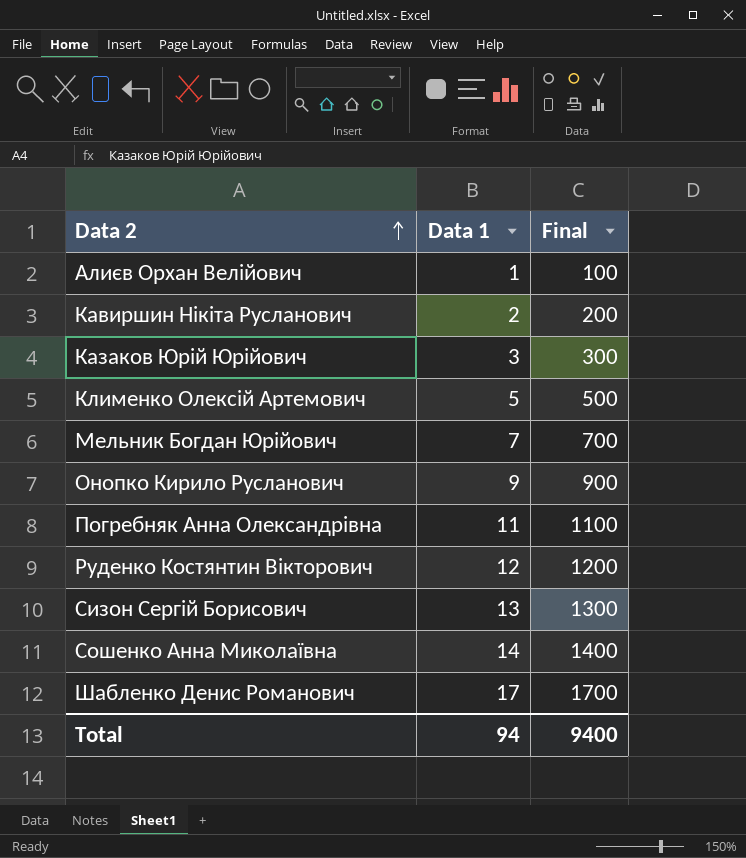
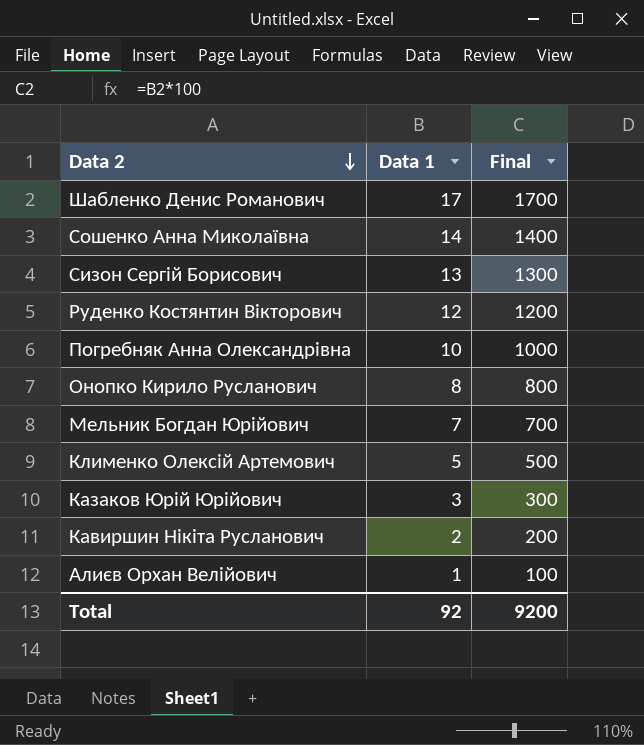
row order: Data 2 ascending -> Data 2 descending
Погребняк Анна Олександрівна | Data 1: 11 -> 10
Погребняк Анна Олександрівна | Final: 1100 -> 1000
Онопко Кирило Русланович | Data 1: 9 -> 8
Онопко Кирило Русланович | Final: 900 -> 800
Total | Data 1: 94 -> 92
Total | Final: 9400 -> 9200

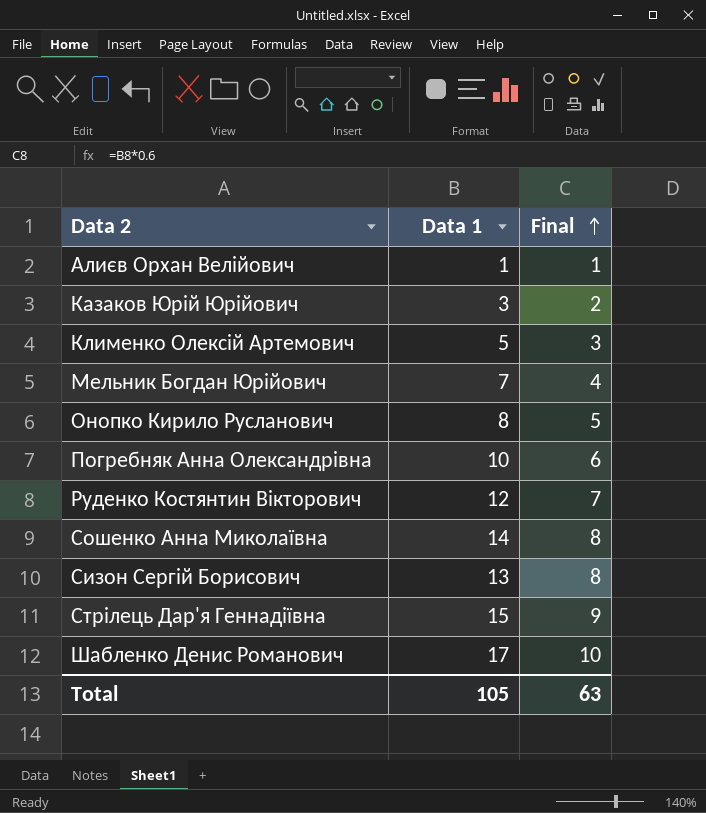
row order: Data 2 descending -> Final ascending
column Final | formula: [Data 1] * 100 -> [Data 1] * 0.6
row Кавиршин Нікіта Русланович: 2 | 200 -> none
row Стрілець Дар'я Геннадіївна: none -> 15 | 9
Total | Data 1: 92 -> 105
Total | Final: 9200 -> 63

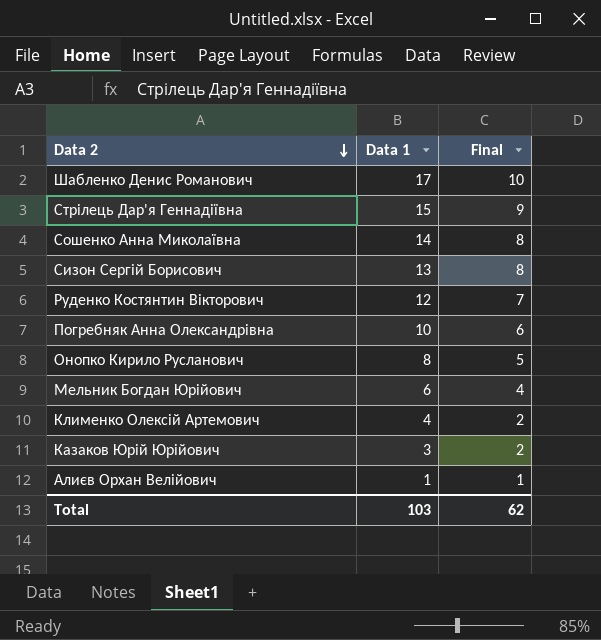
row order: Final ascending -> Data 2 descending
Мельник Богдан Юрійович | Data 1: 7 -> 6
Клименко Олексій Артемович | Data 1: 5 -> 4
Клименко Олексій Артемович | Final: 3 -> 2
Total | Data 1: 105 -> 103
Total | Final: 63 -> 62

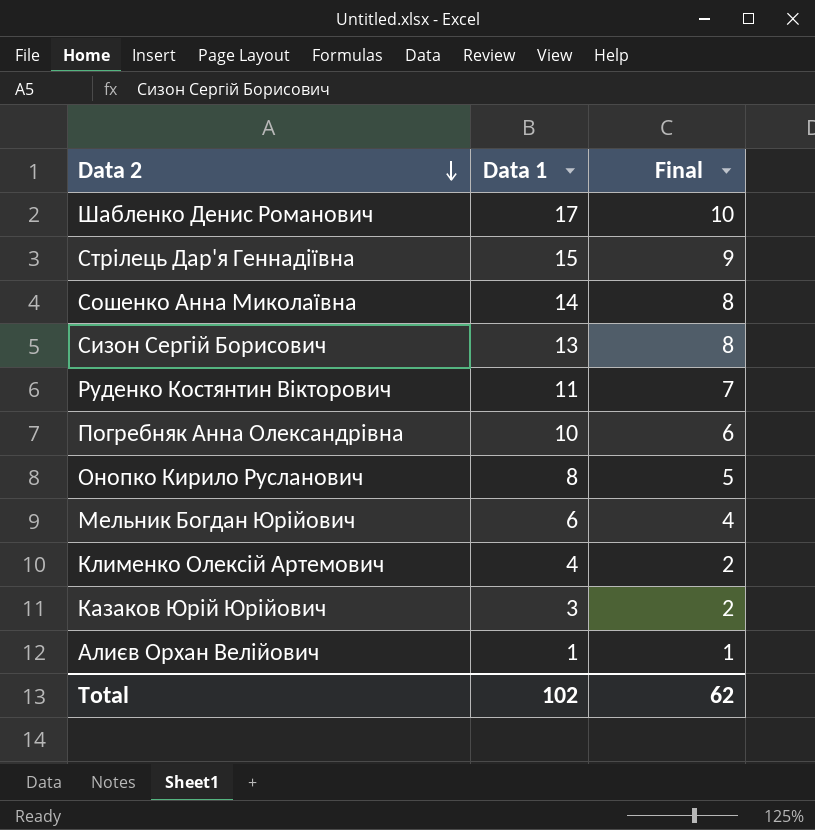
Руденко Костянтин Вікторович | Data 1: 12 -> 11
Total | Data 1: 103 -> 102

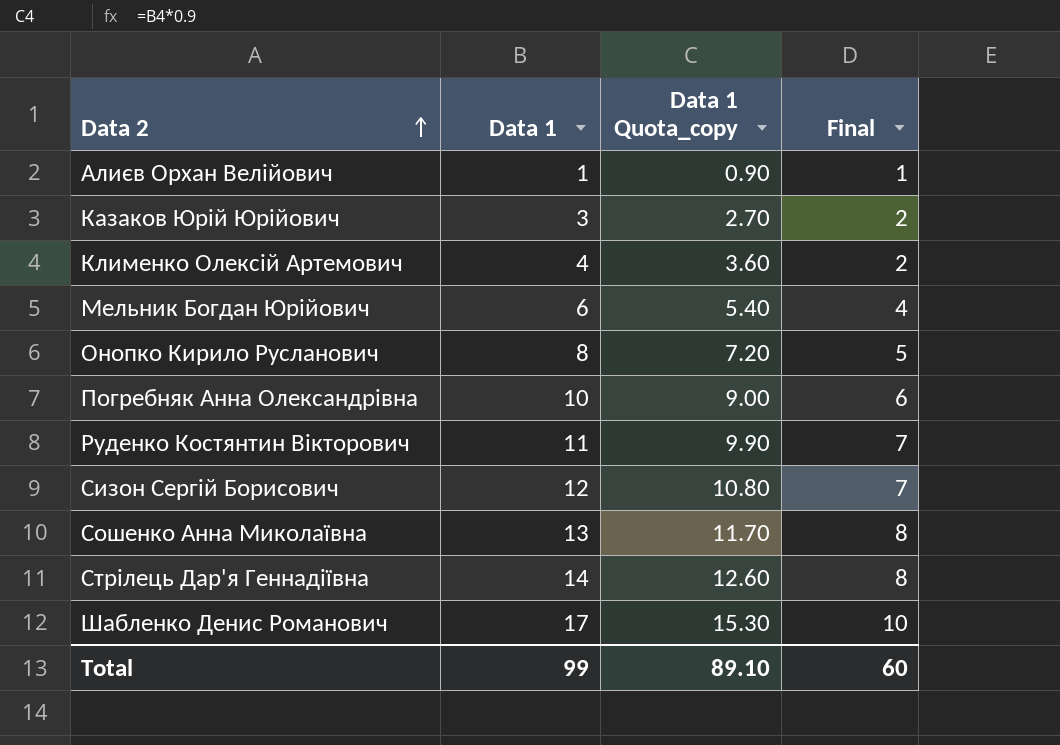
row order: Data 2 descending -> Data 2 ascending
column Data 1 Quota_copy | formula: none -> [Data 1] * 0.9
Сизон Сергій Борисович | Data 1: 13 -> 12
Сизон Сергій Борисович | Final: 8 -> 7
Сошенко Анна Миколаївна | Data 1: 14 -> 13
Стрілець Дар'я Геннадіївна | Data 1: 15 -> 14
Стрілець Дар'я Геннадіївна | Final: 9 -> 8
Total | Data 1: 102 -> 99
Total | Final: 62 -> 60

